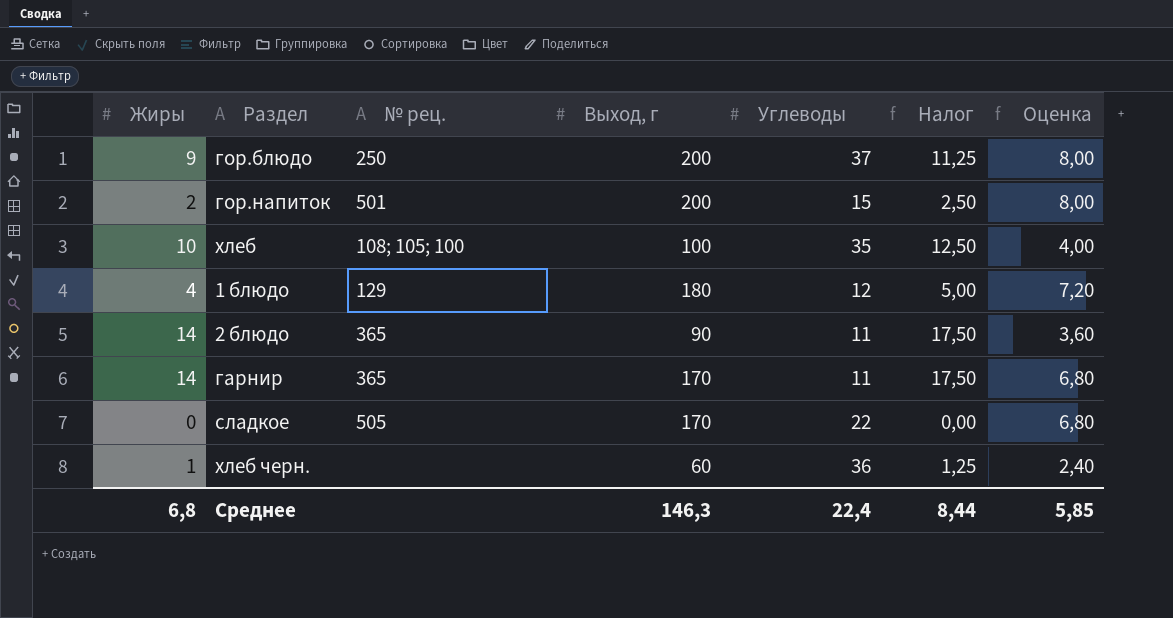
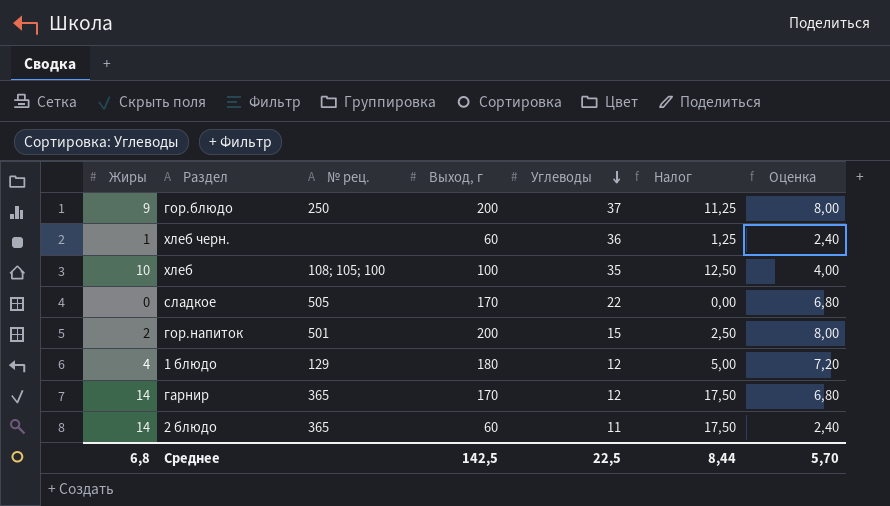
row order: none -> Углеводы descending
гарнир | Углеводы: 11 -> 12
2 блюдо | Выход, г: 90 -> 60
2 блюдо | Оценка: 3,60 -> 2,40
Среднее | Выход, г: 146,3 -> 142,5
Среднее | Углеводы: 22,4 -> 22,5
Среднее | Оценка: 5,85 -> 5,70

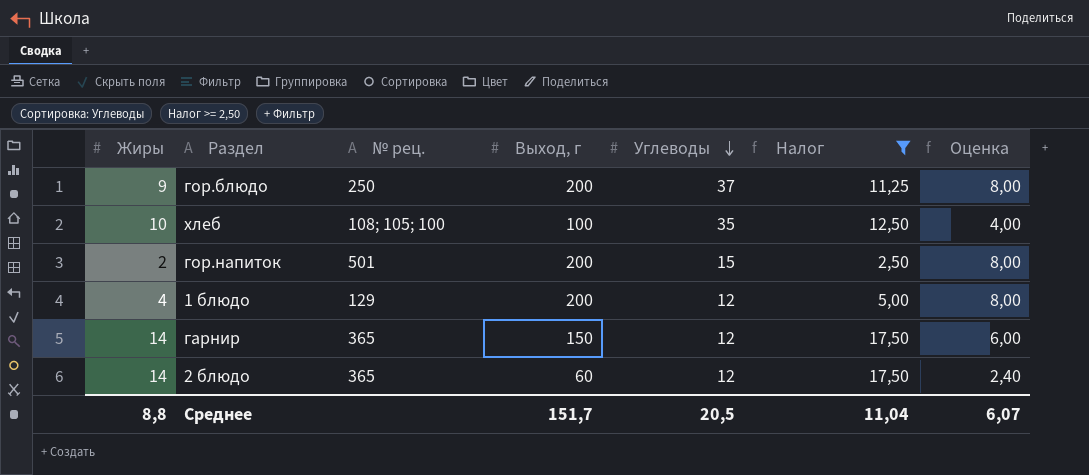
filter: none -> Налог >= 2,50
1 блюдо | Выход, г: 180 -> 200
1 блюдо | Оценка: 7,20 -> 8,00
гарнир | Выход, г: 170 -> 150
гарнир | Оценка: 6,80 -> 6,00
2 блюдо | Углеводы: 11 -> 12
Среднее | Жиры: 6,8 -> 8,8
Среднее | Выход, г: 142,5 -> 151,7
Среднее | Углеводы: 22,5 -> 20,5
Среднее | Налог: 8,44 -> 11,04
Среднее | Оценка: 5,70 -> 6,07

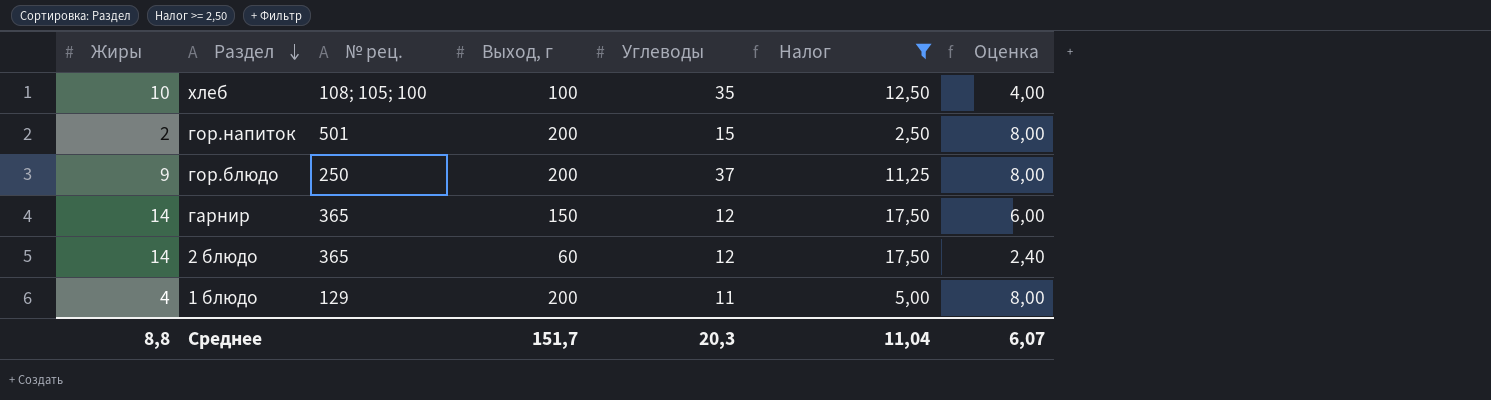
row order: Углеводы descending -> Раздел descending
1 блюдо | Углеводы: 12 -> 11
Среднее | Углеводы: 20,5 -> 20,3

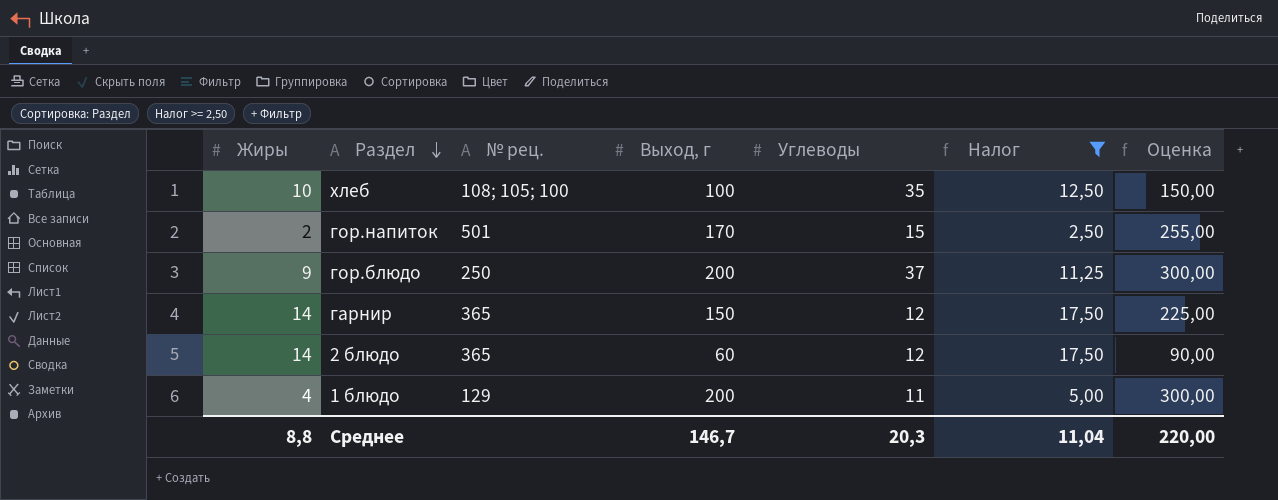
column Оценка | formula: [Выход, г] * 0,04 -> [Выход, г] * 1,5
гор.напиток | Выход, г: 200 -> 170
Среднее | Выход, г: 151,7 -> 146,7
Среднее | Оценка: 6,07 -> 220,00

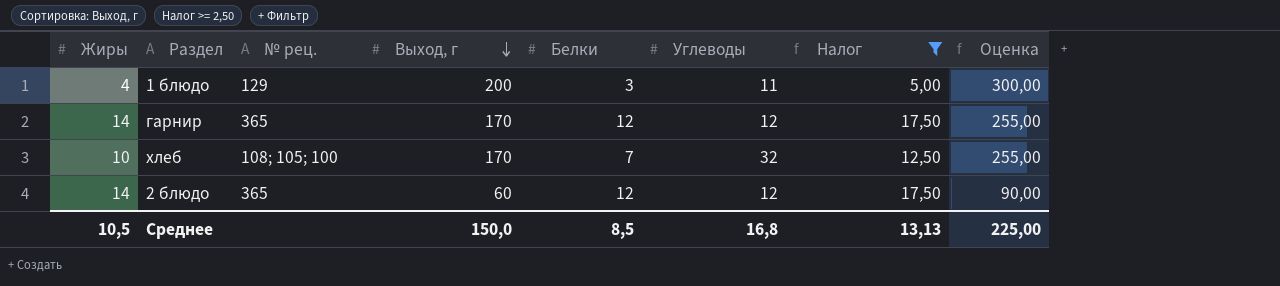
row order: Раздел descending -> Выход, г descending
column Белки | position: none -> 5
row гор.напиток: 2 | 501 | 170 | 15 | 2,50 | 255,00 -> none
row гор.блюдо: 9 | 250 | 200 | 37 | 11,25 | 300,00 -> none
гарнир | Выход, г: 150 -> 170
гарнир | Оценка: 225,00 -> 255,00
хлеб | Выход, г: 100 -> 170
хлеб | Углеводы: 35 -> 32
хлеб | Оценка: 150,00 -> 255,00
Среднее | Жиры: 8,8 -> 10,5
Среднее | Выход, г: 146,7 -> 150,0
Среднее | Углеводы: 20,3 -> 16,8
Среднее | Налог: 11,04 -> 13,13
Среднее | Оценка: 220,00 -> 225,00

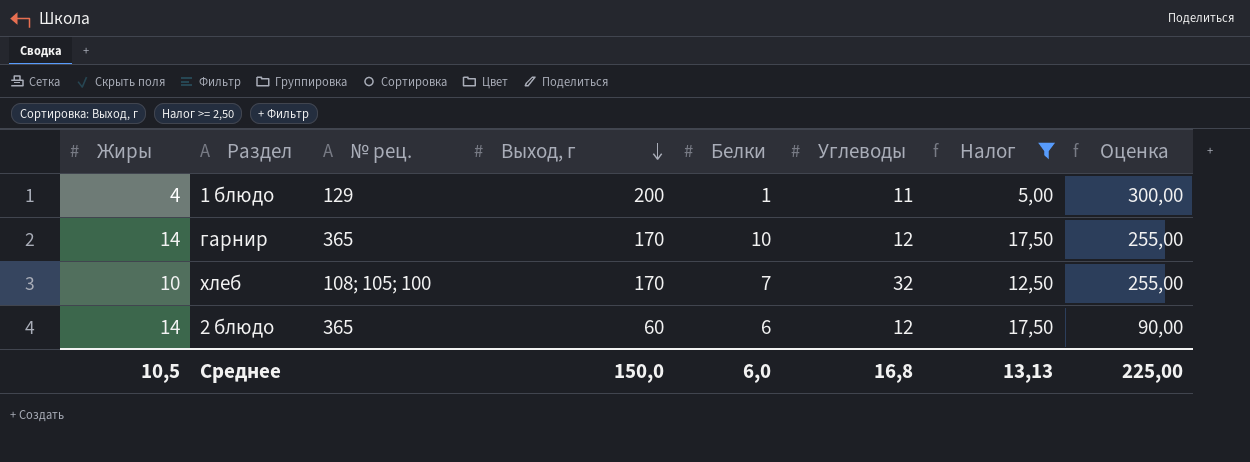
1 блюдо | Белки: 3 -> 1
гарнир | Белки: 12 -> 10
2 блюдо | Белки: 12 -> 6
Среднее | Белки: 8,5 -> 6,0

